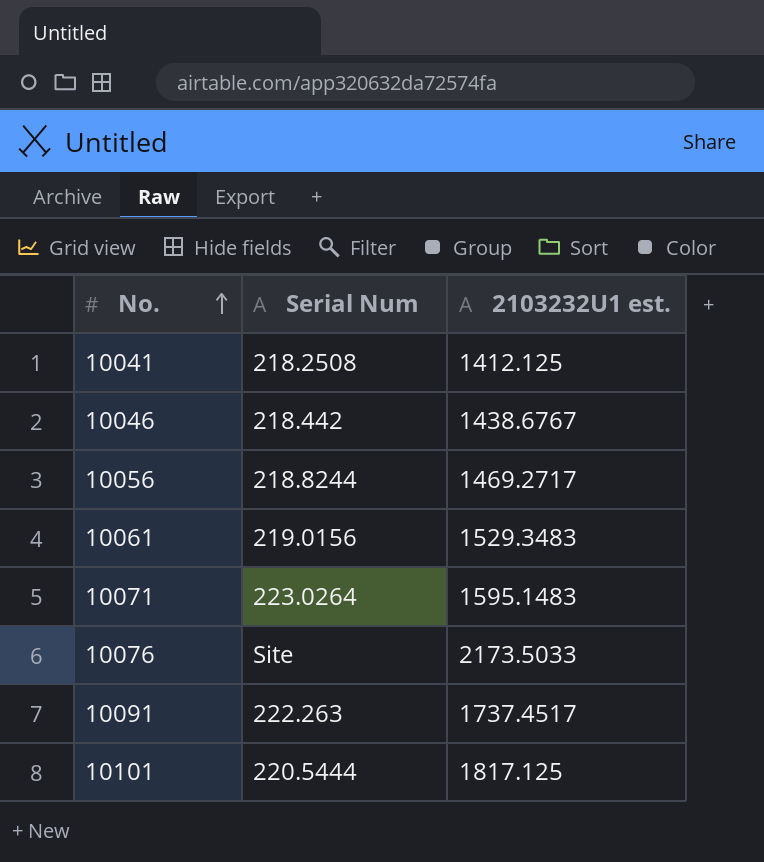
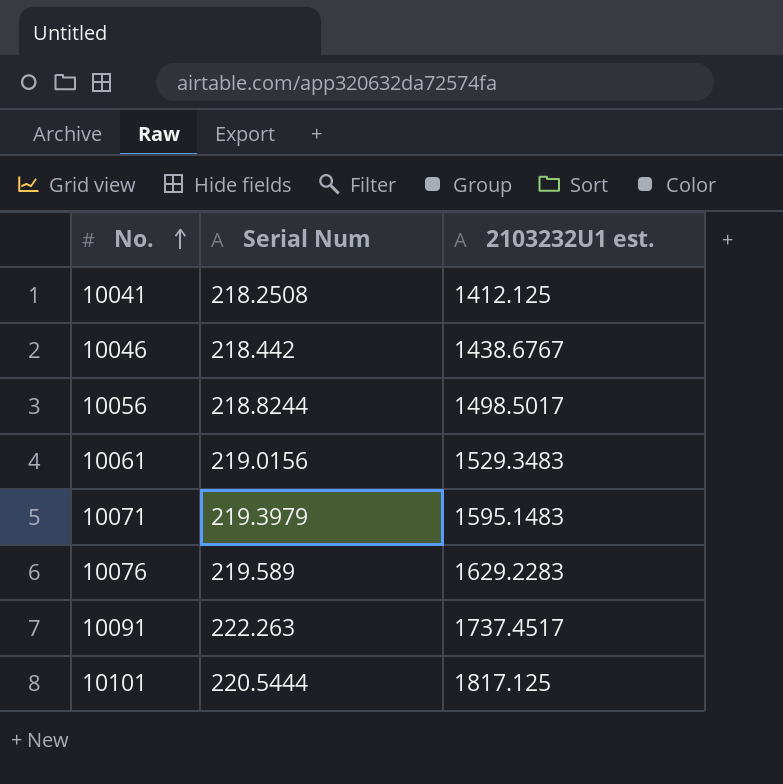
10056 | 2103232U1 est.: 1469.2717 -> 1498.5017
10071 | Serial Num: 223.0264 -> 219.3979
10076 | Serial Num: Site -> 219.589
10076 | 2103232U1 est.: 2173.5033 -> 1629.2283

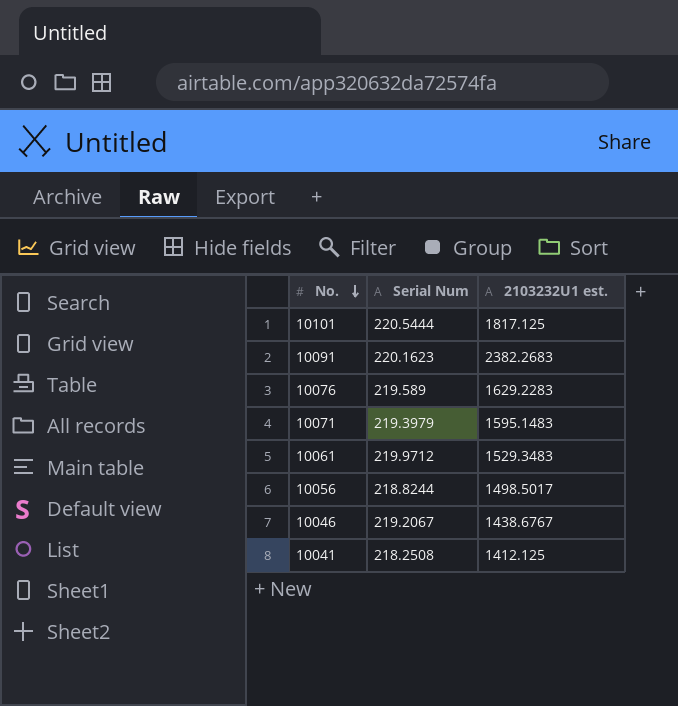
row order: No. ascending -> No. descending
10091 | Serial Num: 222.263 -> 220.1623
10091 | 2103232U1 est.: 1737.4517 -> 2382.2683
10061 | Serial Num: 219.0156 -> 219.9712
10046 | Serial Num: 218.442 -> 219.2067

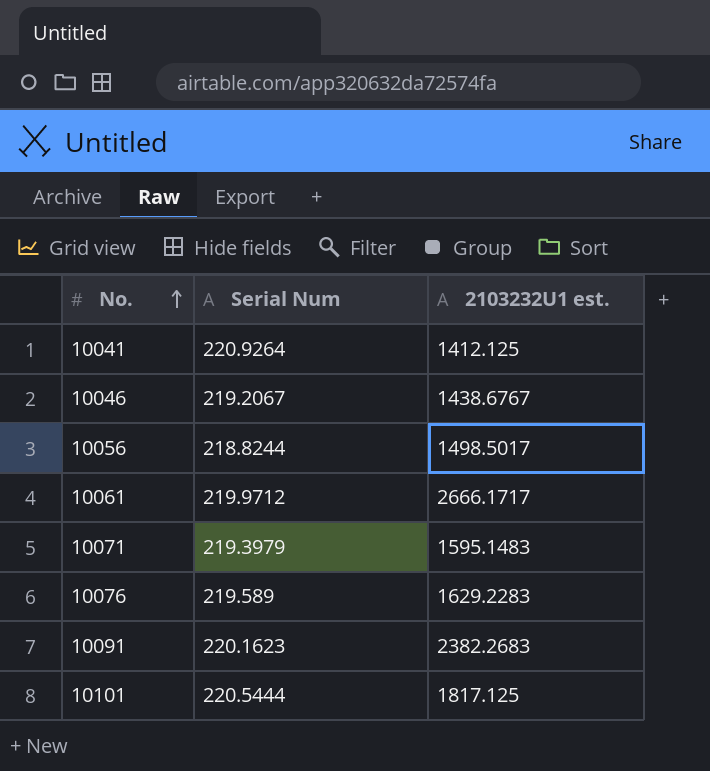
row order: No. descending -> No. ascending
10041 | Serial Num: 218.2508 -> 220.9264
10061 | 2103232U1 est.: 1529.3483 -> 2666.1717

